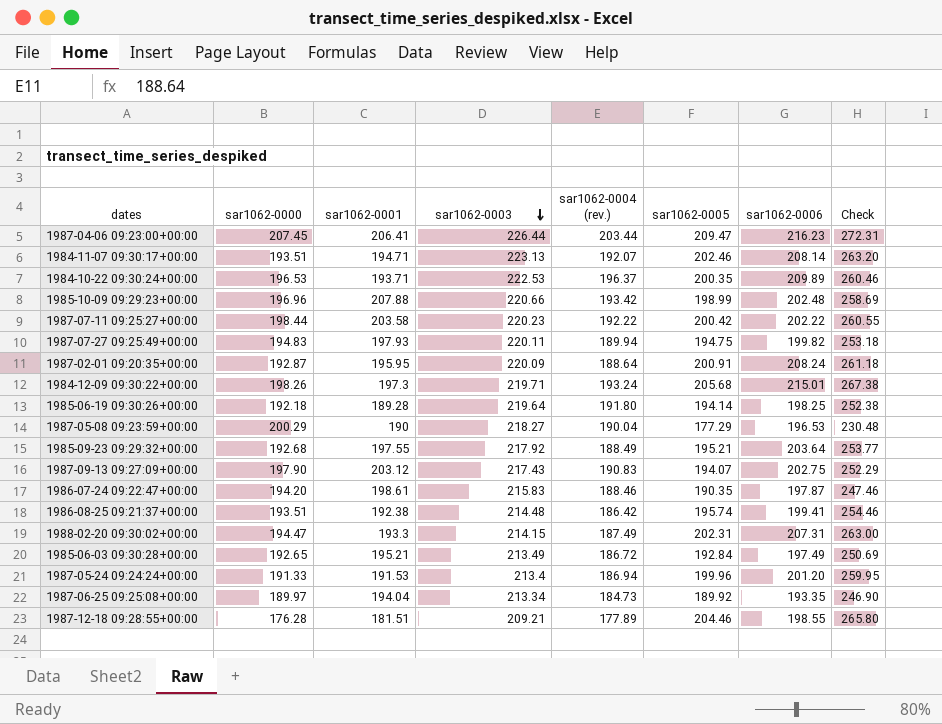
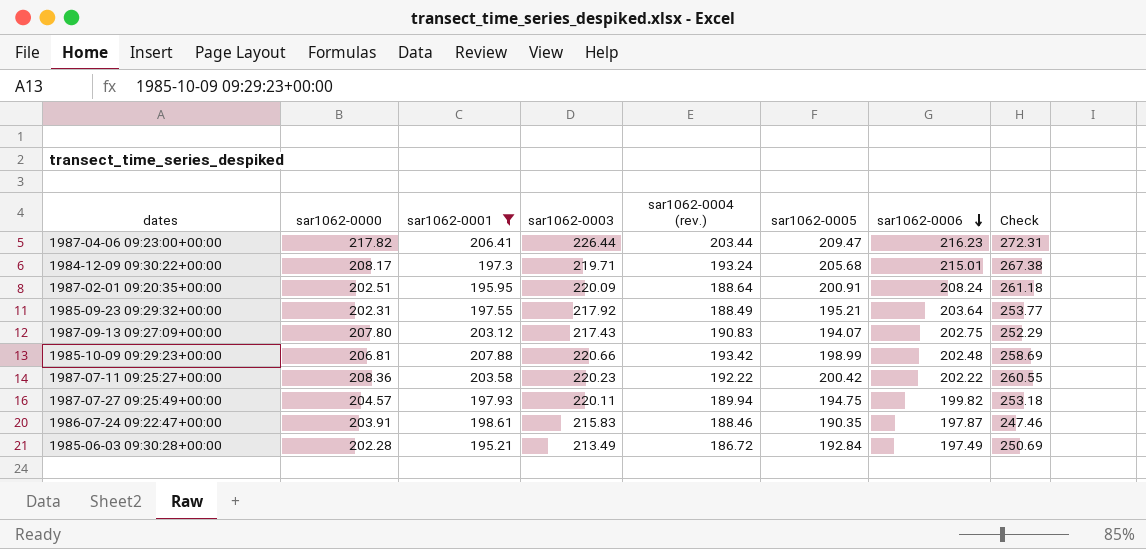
filter: none -> sar1062-0001 >= 195.21
row order: sar1062-0003 descending -> sar1062-0006 descending
1987-04-06 09:23:00+00:00 | sar1062-0000: 207.45 -> 217.82
1984-12-09 09:30:22+00:00 | sar1062-0000: 198.26 -> 208.17
1987-02-01 09:20:35+00:00 | sar1062-0000: 192.87 -> 202.51
1985-09-23 09:29:32+00:00 | sar1062-0000: 192.68 -> 202.31
1987-09-13 09:27:09+00:00 | sar1062-0000: 197.90 -> 207.80
1985-10-09 09:29:23+00:00 | sar1062-0000: 196.96 -> 206.81
1987-07-11 09:25:27+00:00 | sar1062-0000: 198.44 -> 208.36
1987-07-27 09:25:49+00:00 | sar1062-0000: 194.83 -> 204.57
1986-07-24 09:22:47+00:00 | sar1062-0000: 194.20 -> 203.91
1985-06-03 09:30:28+00:00 | sar1062-0000: 192.65 -> 202.28

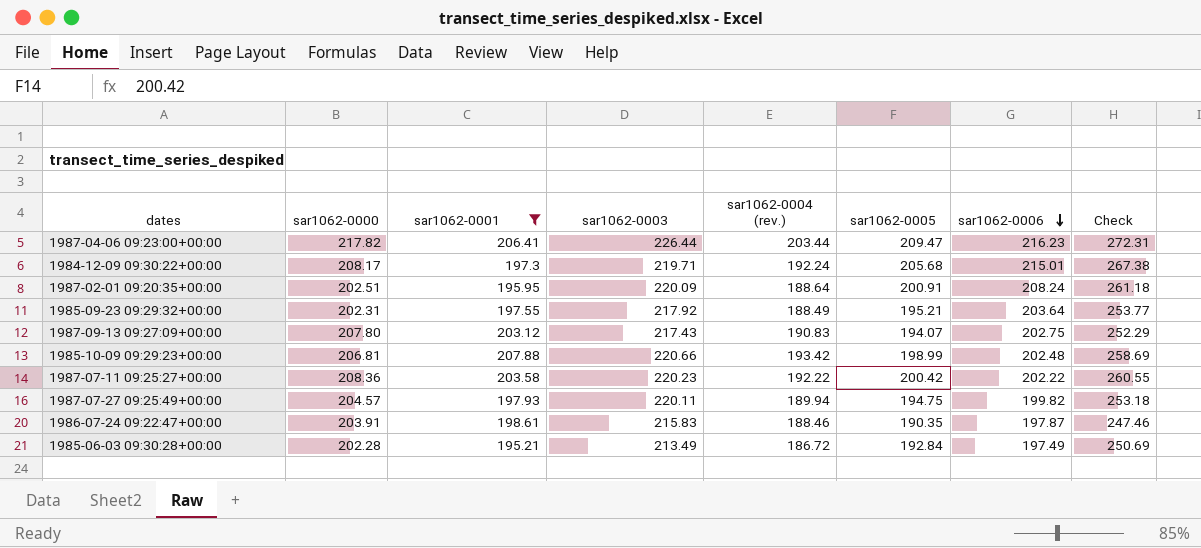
1984-12-09 09:30:22+00:00 | sar1062-0004 (rev.): 193.24 -> 192.24

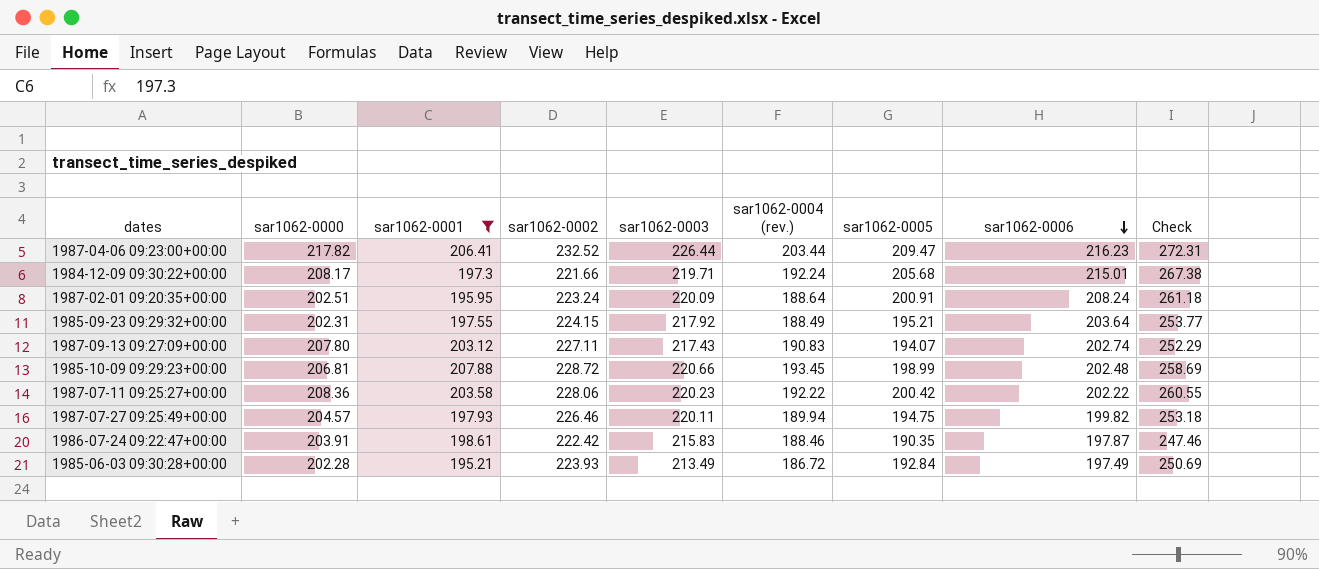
column sar1062-0002 | position: none -> 4
1987-09-13 09:27:09+00:00 | sar1062-0006: 202.75 -> 202.74
1985-10-09 09:29:23+00:00 | sar1062-0004 (rev.): 193.42 -> 193.45

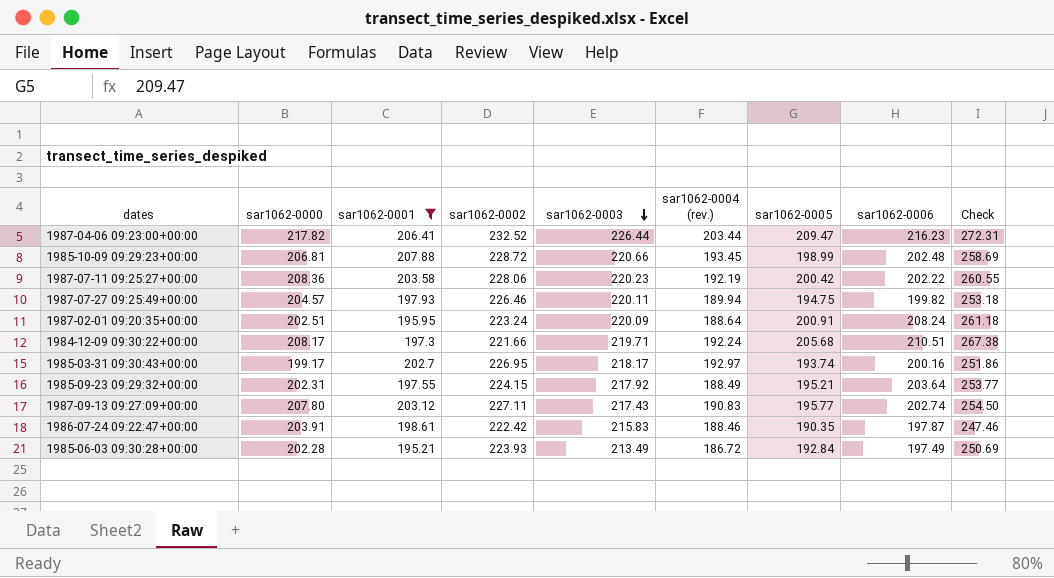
row order: sar1062-0006 descending -> sar1062-0003 descending
1987-07-11 09:25:27+00:00 | sar1062-0004 (rev.): 192.22 -> 192.19
1984-12-09 09:30:22+00:00 | sar1062-0006: 215.01 -> 210.51
row 1985-03-31 09:30:43+00:00: none -> 199.17 | 202.7 | 226.95 | 218.17 | 192.97 | 193.74 | 200.16 | 251.86
1987-09-13 09:27:09+00:00 | sar1062-0005: 194.07 -> 195.77
1987-09-13 09:27:09+00:00 | Check: 252.29 -> 254.50

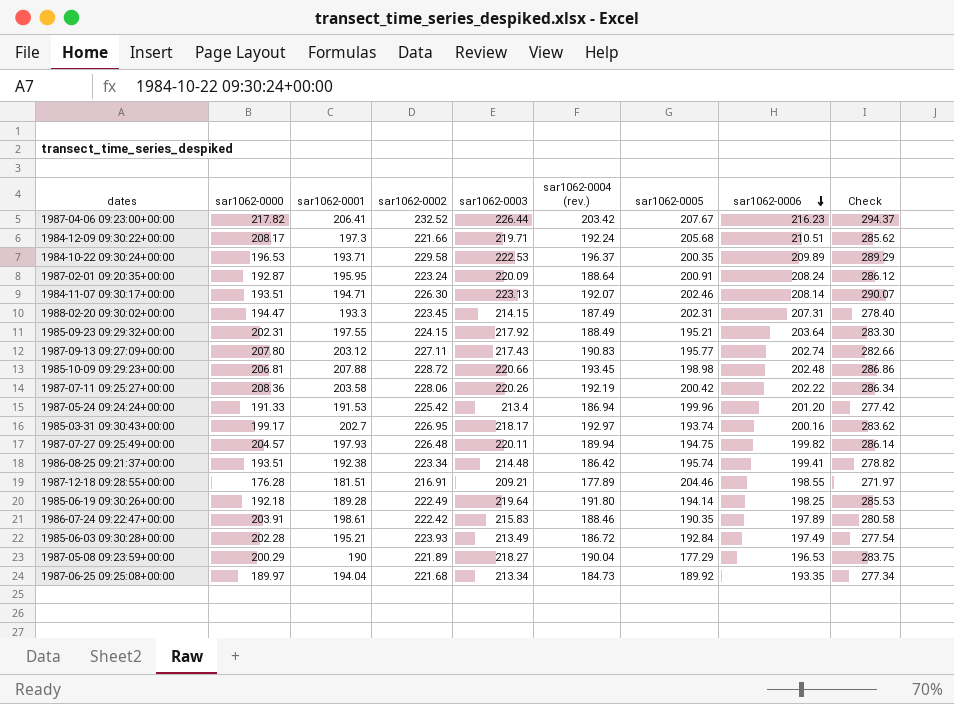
filter: sar1062-0001 >= 195.21 -> none
row order: sar1062-0003 descending -> sar1062-0006 descending
column Check | formula: [sar1062-0005] * 1.3 -> [sar1062-0003] * 1.3
1987-04-06 09:23:00+00:00 | sar1062-0004 (rev.): 203.44 -> 203.42
1987-04-06 09:23:00+00:00 | sar1062-0005: 209.47 -> 207.67
1987-02-01 09:20:35+00:00 | sar1062-0000: 202.51 -> 192.87
1985-10-09 09:29:23+00:00 | sar1062-0005: 198.99 -> 198.98
1987-07-11 09:25:27+00:00 | sar1062-0003: 220.23 -> 220.26
1987-07-27 09:25:49+00:00 | sar1062-0002: 226.46 -> 226.48
1986-07-24 09:22:47+00:00 | sar1062-0006: 197.87 -> 197.89

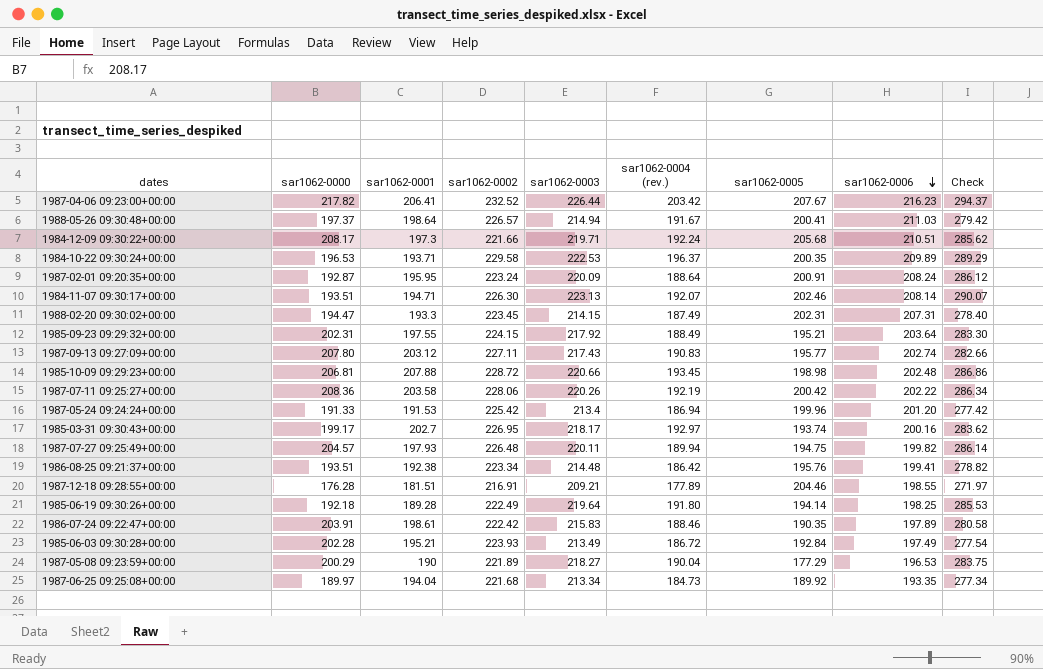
row 1988-05-26 09:30:48+00:00: none -> 197.37 | 198.64 | 226.57 | 214.94 | 191.67 | 200.41 | 211.03 | 279.42
1986-08-25 09:21:37+00:00 | sar1062-0005: 195.74 -> 195.76

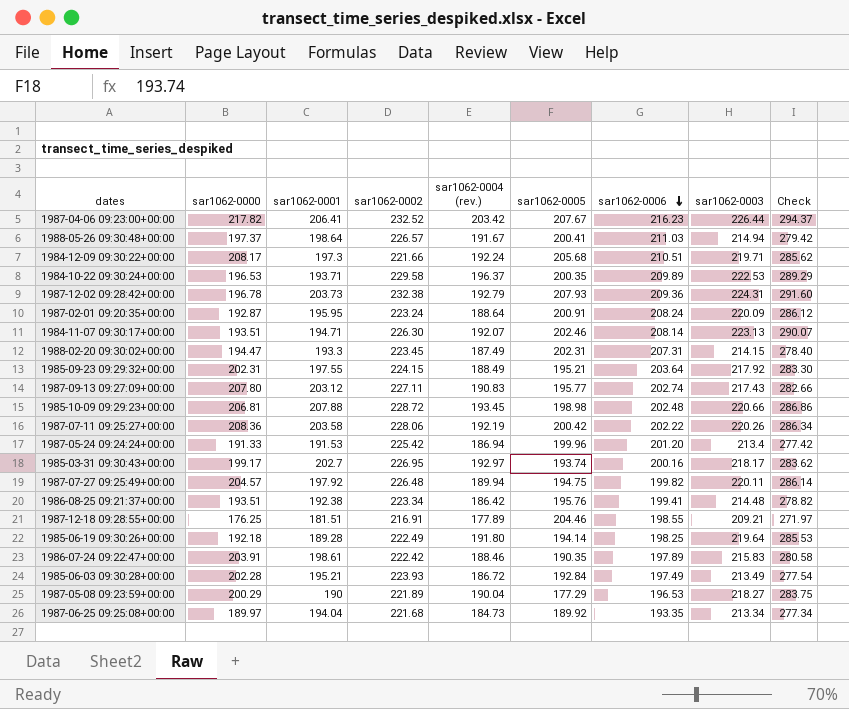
column sar1062-0003 | position: 5 -> 8
row 1987-12-02 09:28:42+00:00: none -> 196.78 | 203.73 | 232.38 | 192.79 | 207.93 | 209.36 | 224.31 | 291.60
1987-07-27 09:25:49+00:00 | sar1062-0001: 197.93 -> 197.92
1987-12-18 09:28:55+00:00 | sar1062-0000: 176.28 -> 176.25

